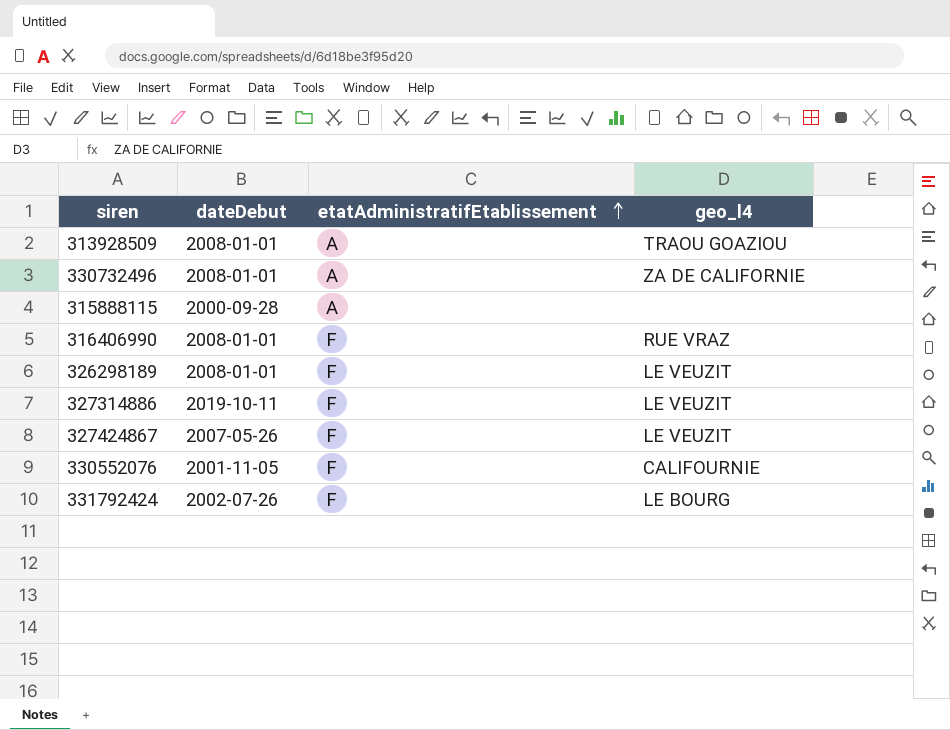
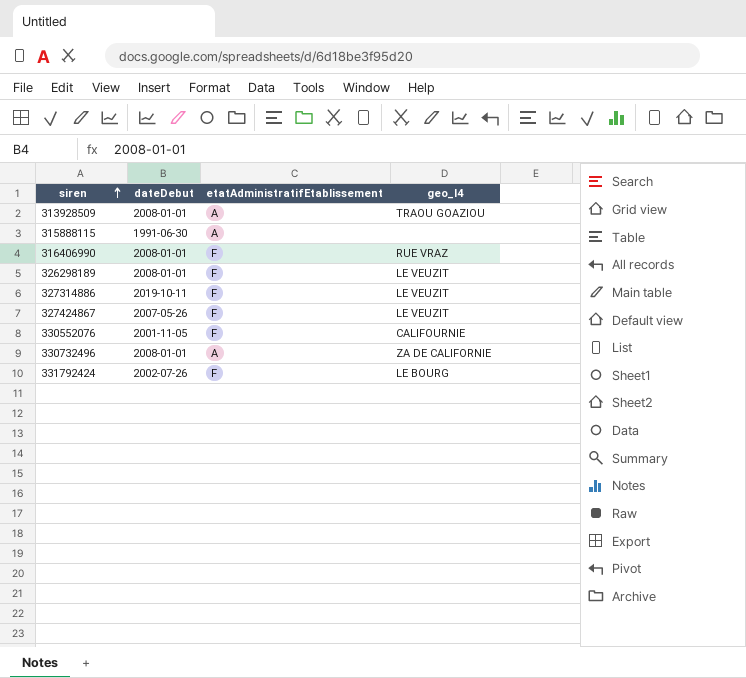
row order: etatAdministratifEtablissement ascending -> siren ascending
315888115 | dateDebut: 2000-09-28 -> 1991-06-30

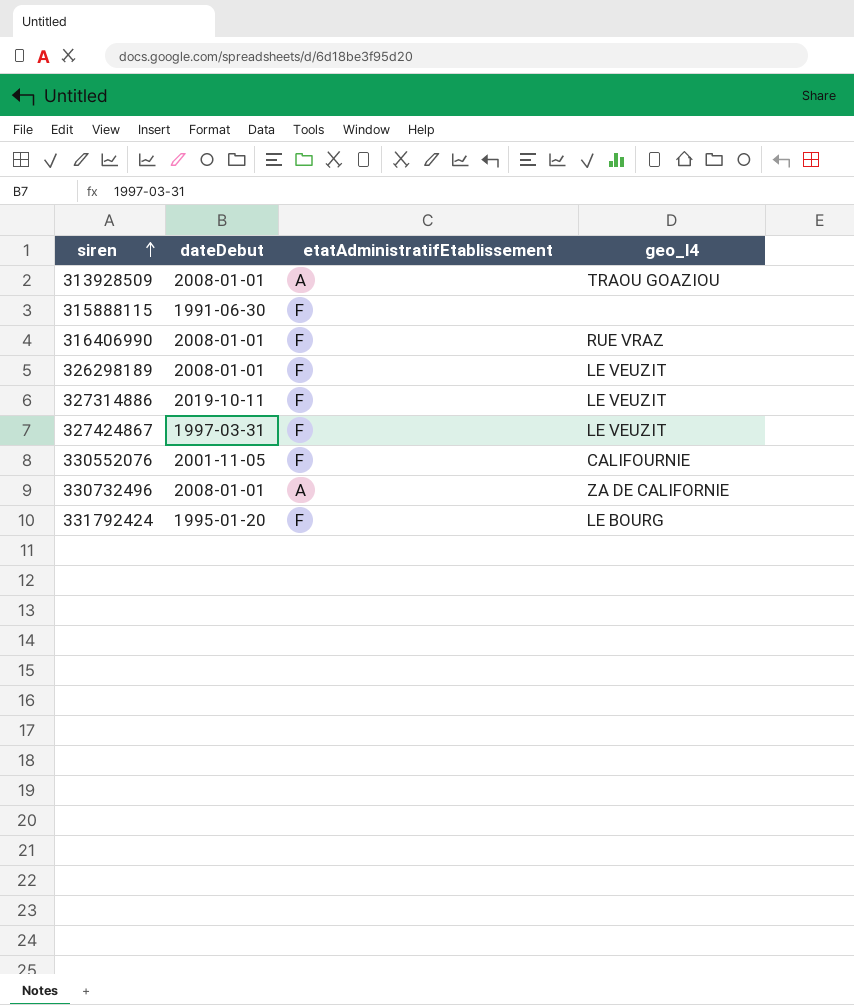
315888115 | etatAdministratifEtablissement: A -> F
327424867 | dateDebut: 2007-05-26 -> 1997-03-31
331792424 | dateDebut: 2002-07-26 -> 1995-01-20

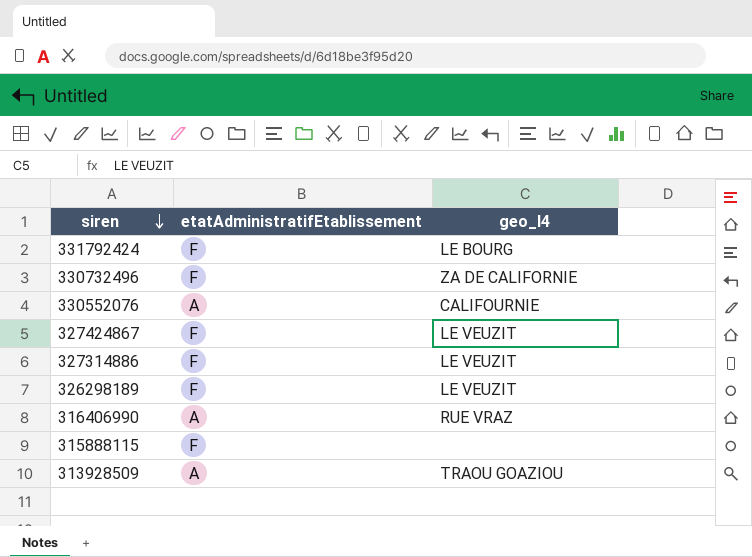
row order: siren ascending -> siren descending
column dateDebut | position: 2 -> none
330732496 | etatAdministratifEtablissement: A -> F
330552076 | etatAdministratifEtablissement: F -> A
316406990 | etatAdministratifEtablissement: F -> A

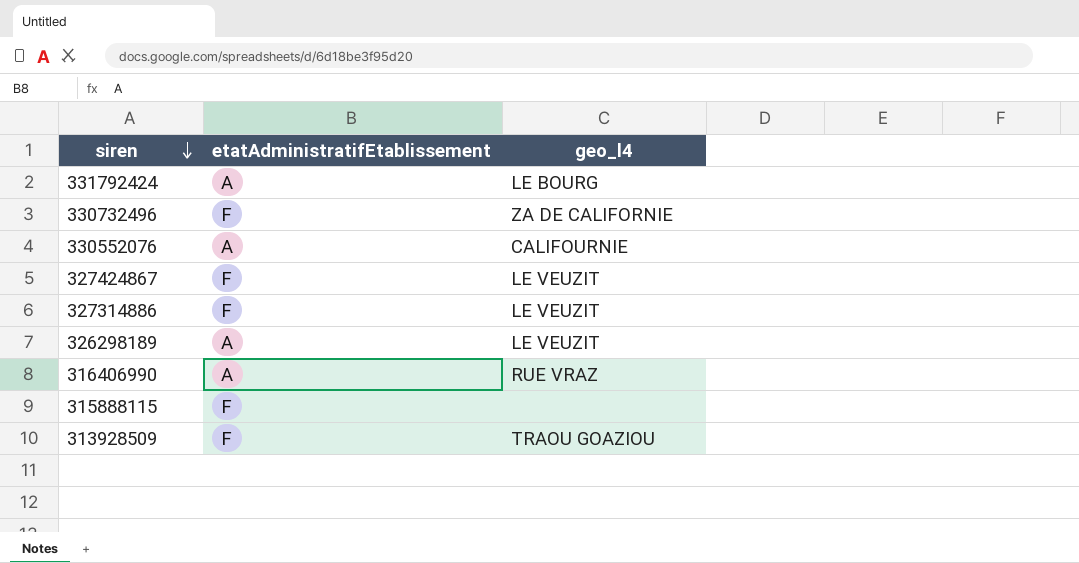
331792424 | etatAdministratifEtablissement: F -> A
326298189 | etatAdministratifEtablissement: F -> A
313928509 | etatAdministratifEtablissement: A -> F

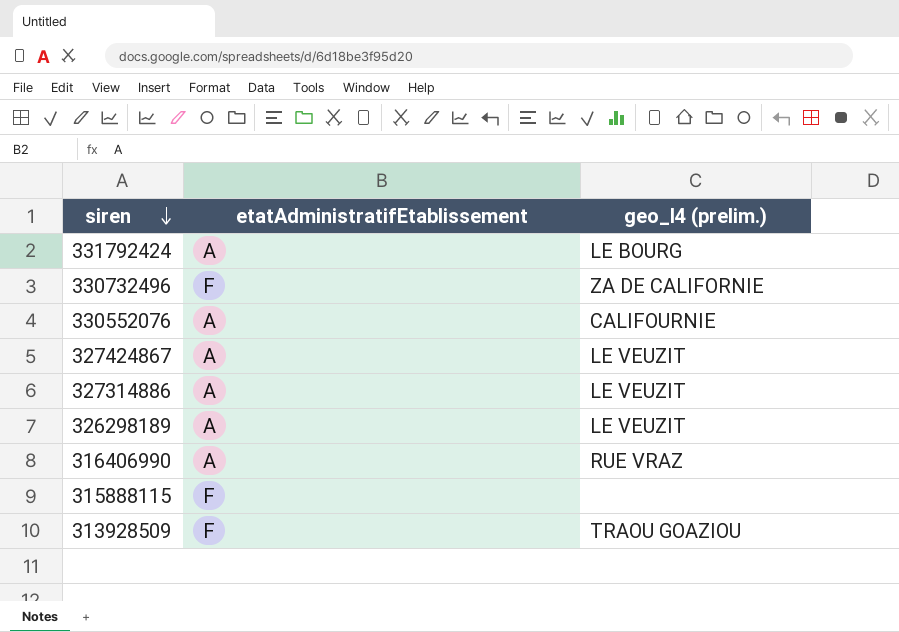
column name: geo_l4 -> geo_l4 (prelim.)
327424867 | etatAdministratifEtablissement: F -> A
327314886 | etatAdministratifEtablissement: F -> A

